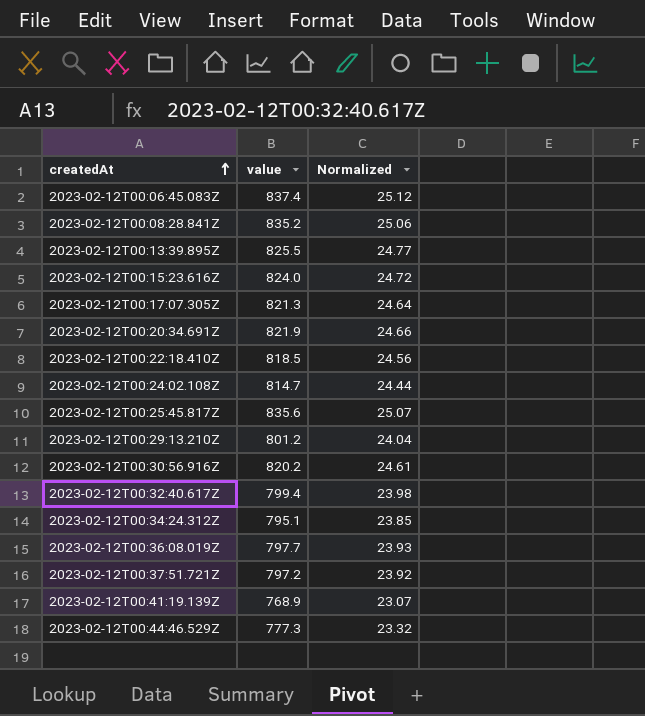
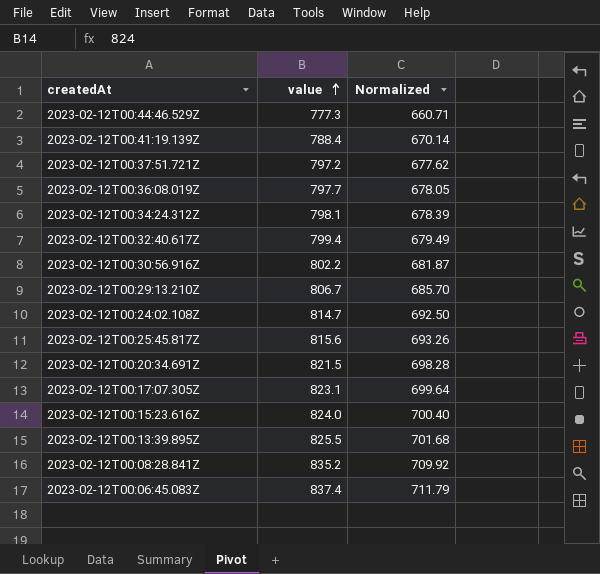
row order: createdAt ascending -> value ascending
column Normalized | formula: [value] * 0.03 -> [value] * 0.85
row 2023-02-12T00:22:18.410Z: 818.5 | 24.56 -> none
2023-02-12T00:41:19.139Z | value: 768.9 -> 788.4
2023-02-12T00:34:24.312Z | value: 795.1 -> 798.1
2023-02-12T00:30:56.916Z | value: 820.2 -> 802.2
2023-02-12T00:29:13.210Z | value: 801.2 -> 806.7
2023-02-12T00:25:45.817Z | value: 835.6 -> 815.6
2023-02-12T00:20:34.691Z | value: 821.9 -> 821.5
2023-02-12T00:17:07.305Z | value: 821.3 -> 823.1

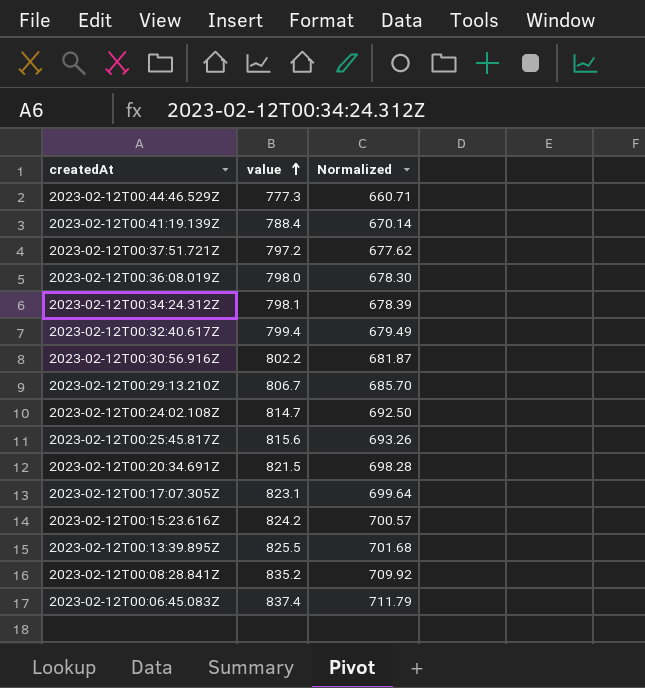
2023-02-12T00:36:08.019Z | value: 797.7 -> 798.0
2023-02-12T00:36:08.019Z | Normalized: 678.05 -> 678.30
2023-02-12T00:15:23.616Z | value: 824.0 -> 824.2
2023-02-12T00:15:23.616Z | Normalized: 700.40 -> 700.57

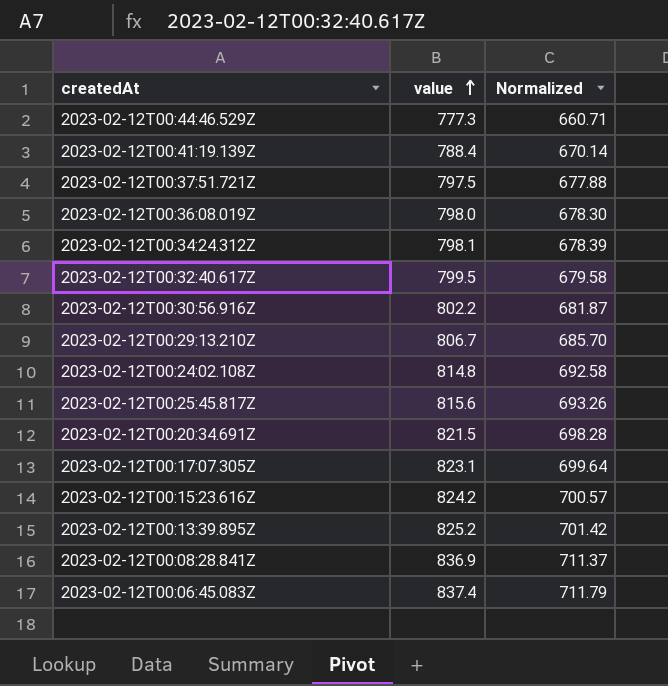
2023-02-12T00:37:51.721Z | value: 797.2 -> 797.5
2023-02-12T00:37:51.721Z | Normalized: 677.62 -> 677.88
2023-02-12T00:32:40.617Z | value: 799.4 -> 799.5
2023-02-12T00:32:40.617Z | Normalized: 679.49 -> 679.58
2023-02-12T00:24:02.108Z | value: 814.7 -> 814.8
2023-02-12T00:24:02.108Z | Normalized: 692.50 -> 692.58
2023-02-12T00:13:39.895Z | value: 825.5 -> 825.2
2023-02-12T00:13:39.895Z | Normalized: 701.68 -> 701.42
2023-02-12T00:08:28.841Z | value: 835.2 -> 836.9
2023-02-12T00:08:28.841Z | Normalized: 709.92 -> 711.37

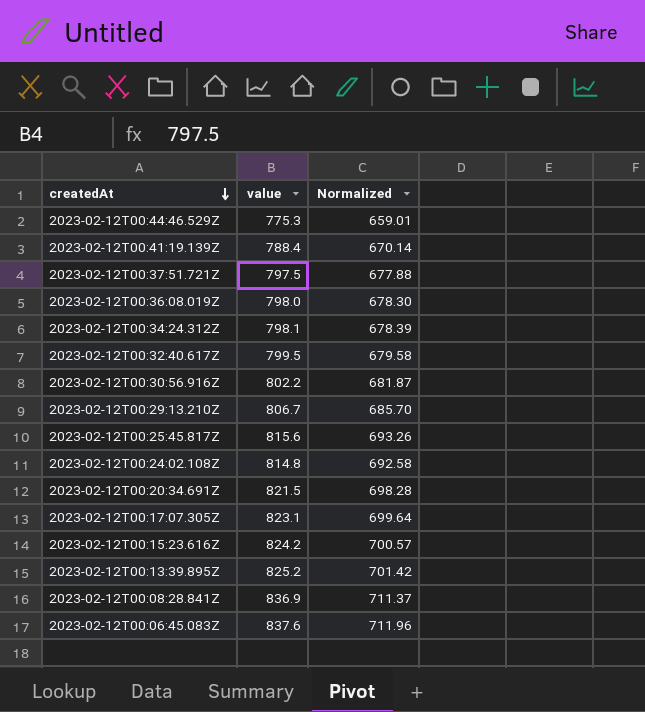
row order: value ascending -> createdAt descending
2023-02-12T00:44:46.529Z | value: 777.3 -> 775.3
2023-02-12T00:44:46.529Z | Normalized: 660.71 -> 659.01
2023-02-12T00:06:45.083Z | value: 837.4 -> 837.6
2023-02-12T00:06:45.083Z | Normalized: 711.79 -> 711.96

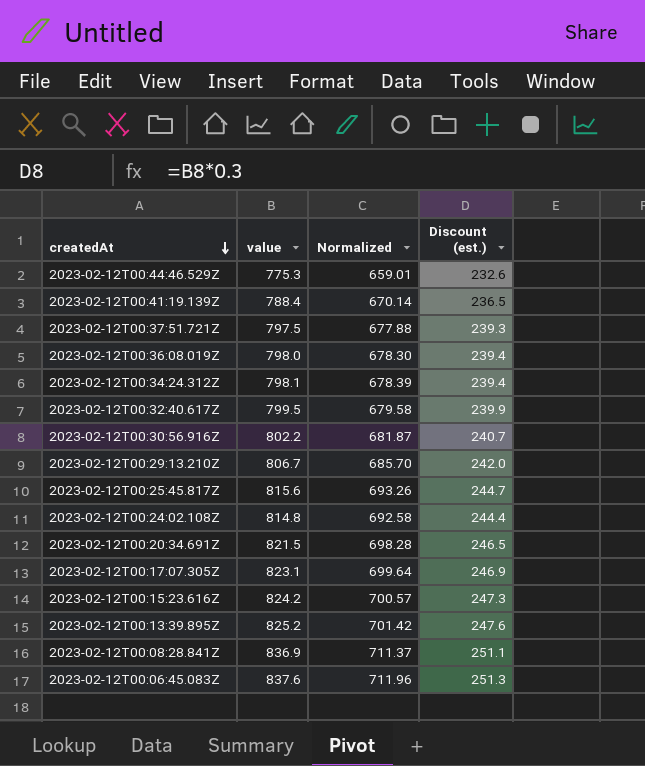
column Discount (est.) | formula: none -> [value] * 0.3

